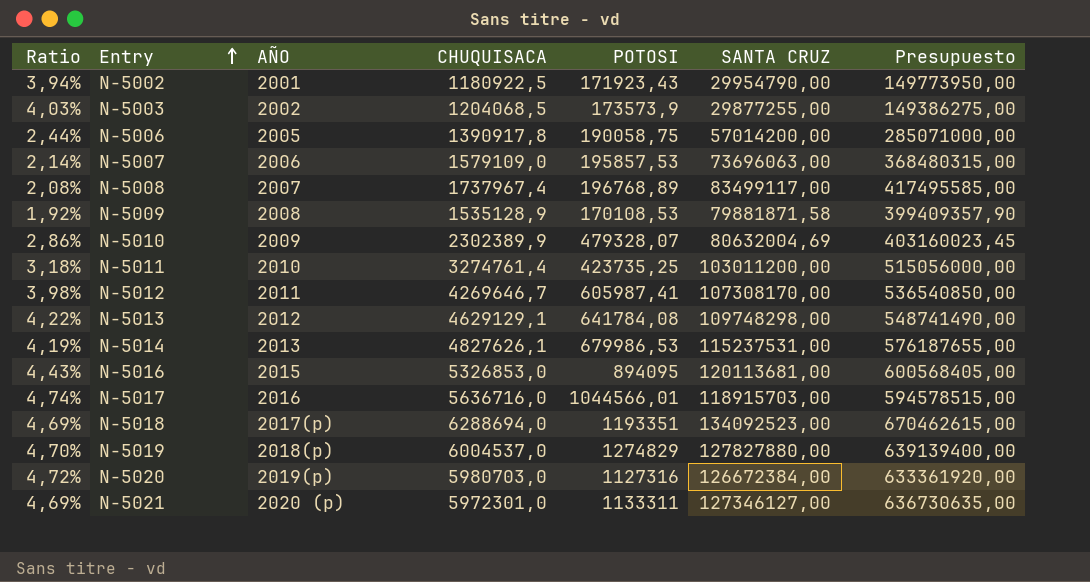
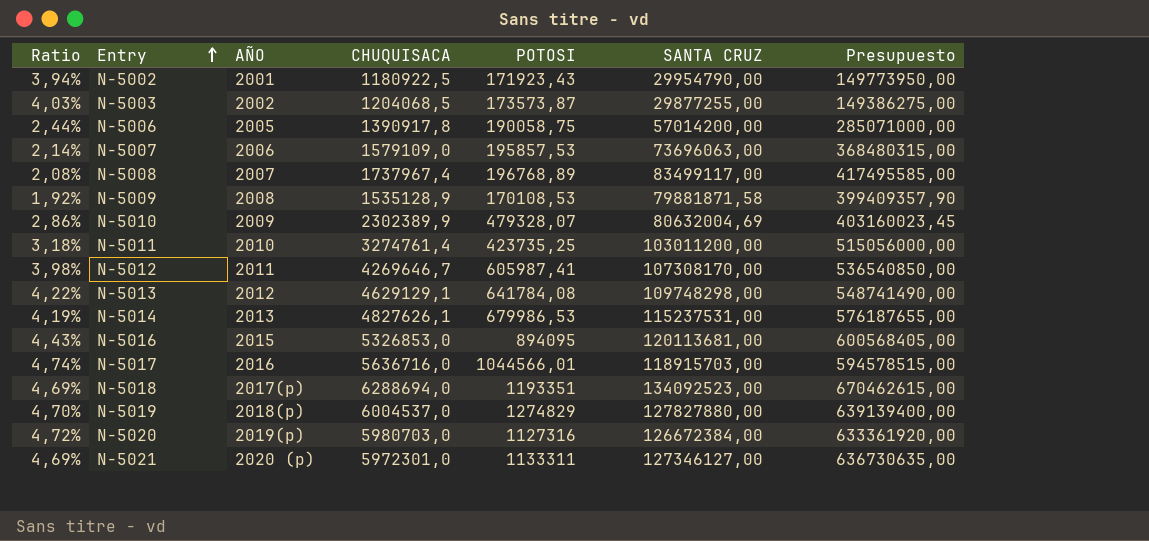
N-5003 | POTOSI: 173573,9 -> 173573,87

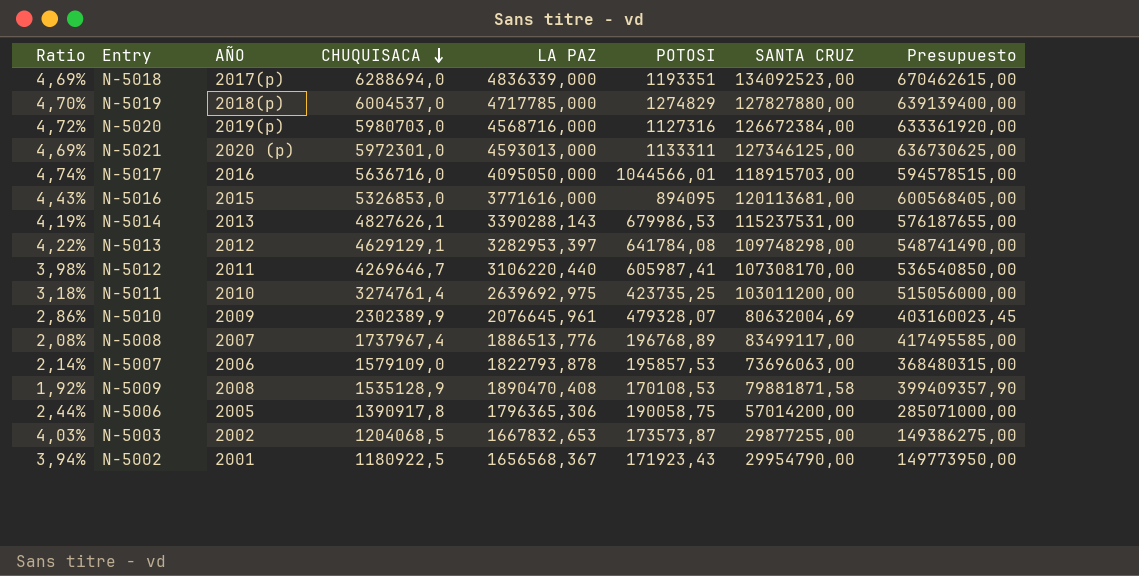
row order: Entry ascending -> CHUQUISACA descending
column LA PAZ | position: none -> 5
N-5021 | SANTA CRUZ: 127346127,00 -> 127346125,00
N-5021 | Presupuesto: 636730635,00 -> 636730625,00

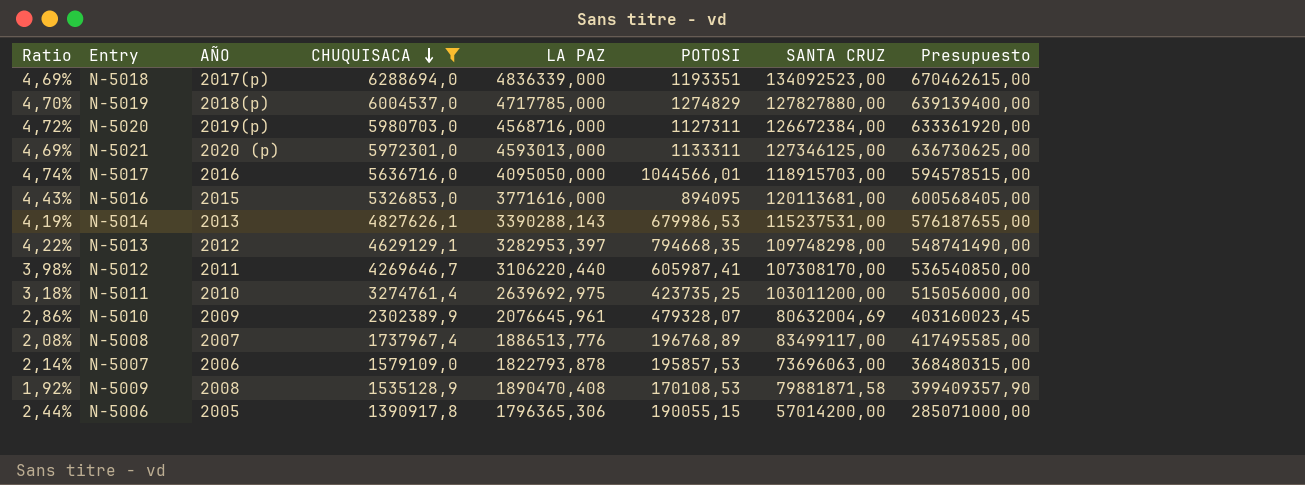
filter: none -> CHUQUISACA >= 1390917,8
N-5020 | POTOSI: 1127316 -> 1127311
N-5013 | POTOSI: 641784,08 -> 794668,35
N-5006 | POTOSI: 190058,75 -> 190055,15

